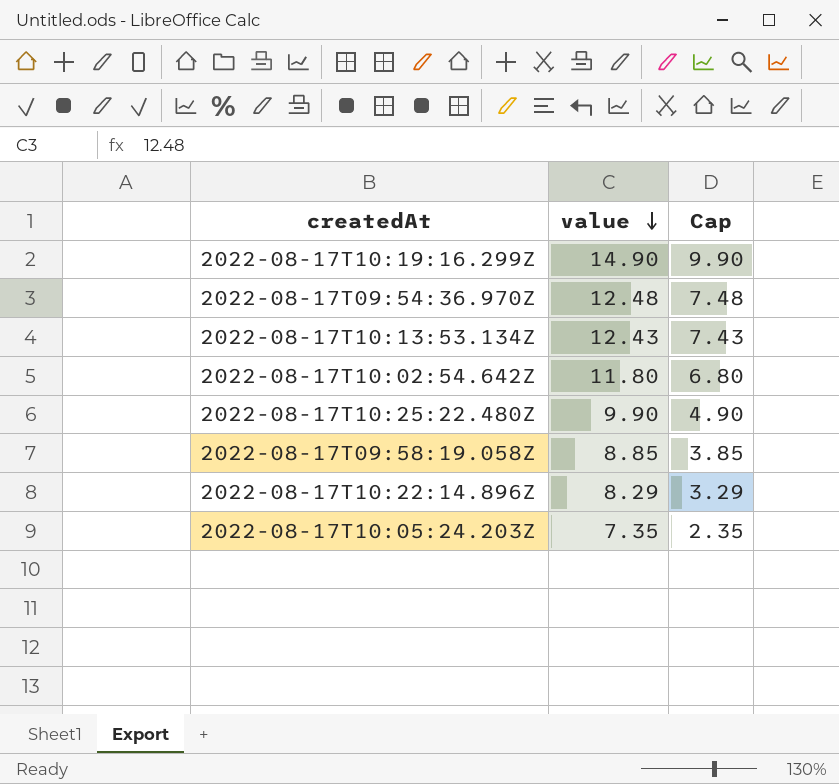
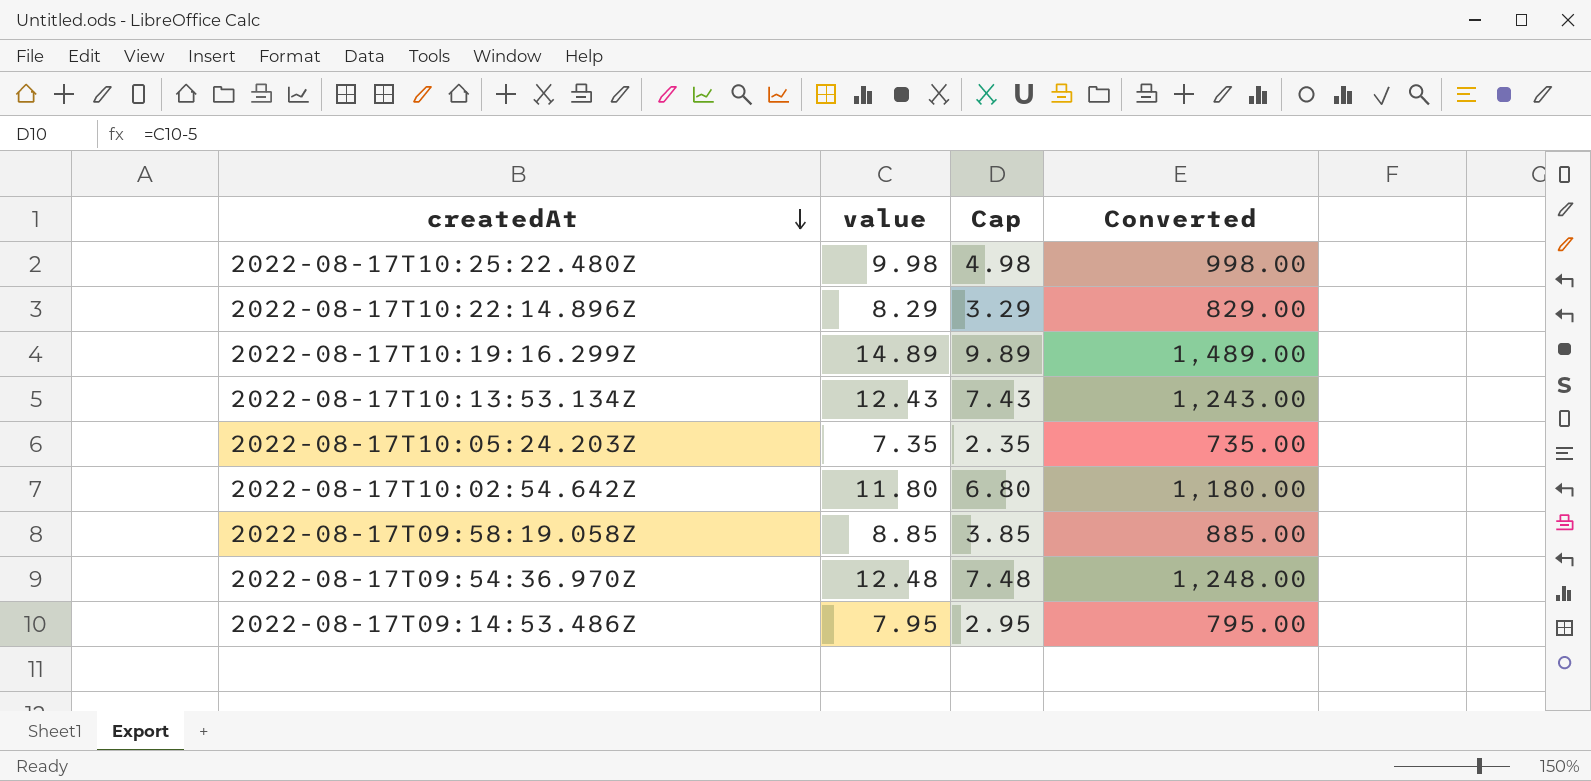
row order: value descending -> createdAt descending
column Converted | formula: none -> [value] * 100
2022-08-17T10:25:22.480Z | value: 9.90 -> 9.98
2022-08-17T10:25:22.480Z | Cap: 4.90 -> 4.98
2022-08-17T10:19:16.299Z | value: 14.90 -> 14.89
2022-08-17T10:19:16.299Z | Cap: 9.90 -> 9.89
row 2022-08-17T09:14:53.486Z: none -> 7.95 | 2.95 | 795.00

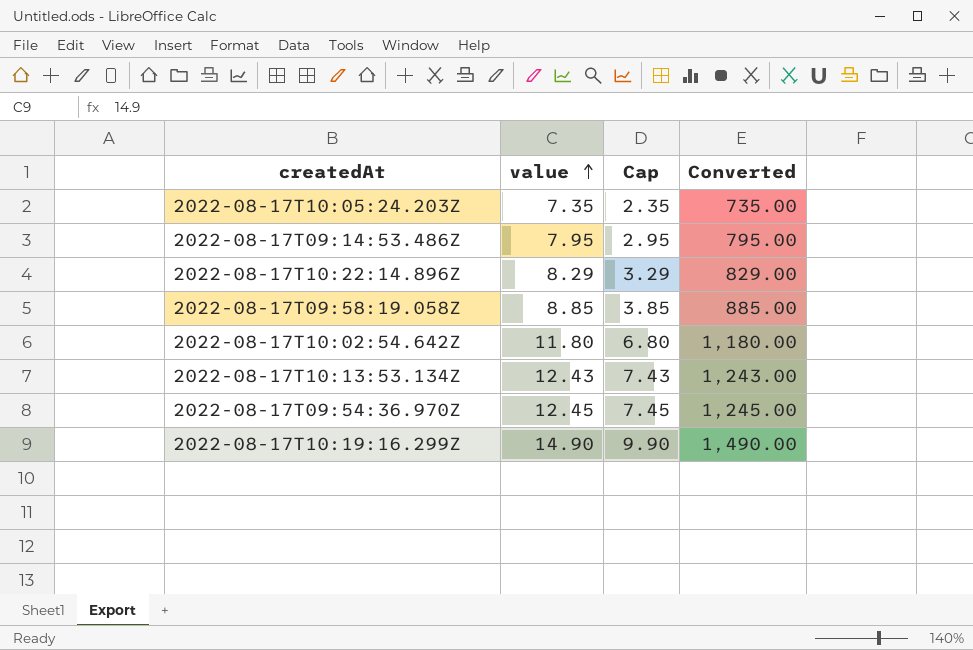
row order: createdAt descending -> value ascending
row 2022-08-17T10:25:22.480Z: 9.98 | 4.98 | 998.00 -> none
2022-08-17T09:54:36.970Z | value: 12.48 -> 12.45
2022-08-17T09:54:36.970Z | Cap: 7.48 -> 7.45
2022-08-17T09:54:36.970Z | Converted: 1,248.00 -> 1,245.00
2022-08-17T10:19:16.299Z | value: 14.89 -> 14.90
2022-08-17T10:19:16.299Z | Cap: 9.89 -> 9.90
2022-08-17T10:19:16.299Z | Converted: 1,489.00 -> 1,490.00

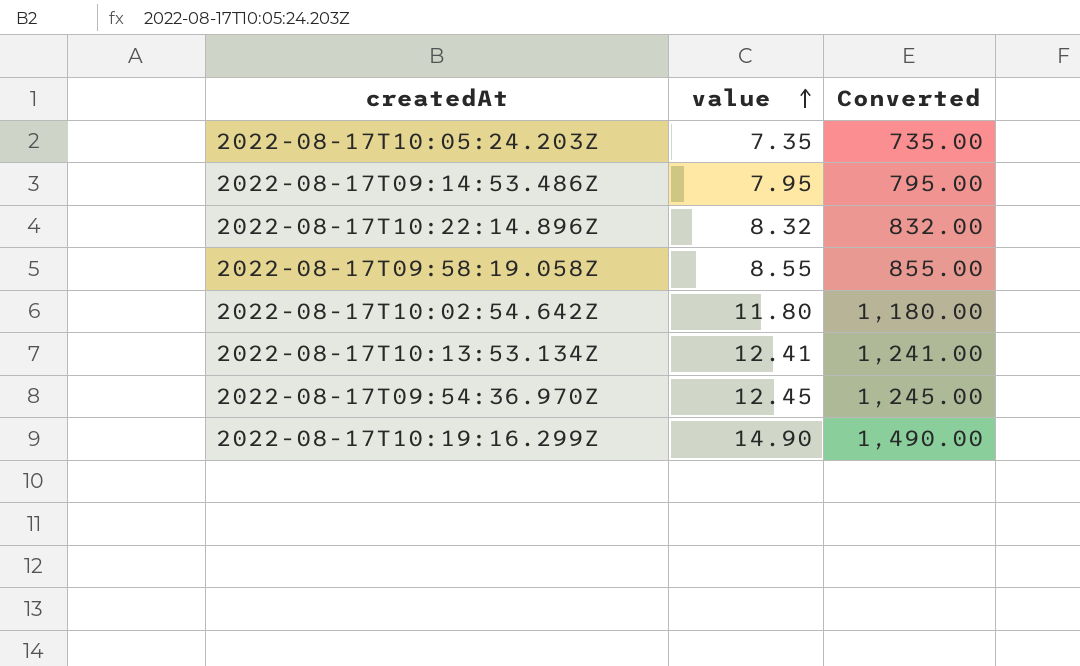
column Cap | formula: [value] - 5 -> none
2022-08-17T10:22:14.896Z | value: 8.29 -> 8.32
2022-08-17T10:22:14.896Z | Converted: 829.00 -> 832.00
2022-08-17T09:58:19.058Z | value: 8.85 -> 8.55
2022-08-17T09:58:19.058Z | Converted: 885.00 -> 855.00
2022-08-17T10:13:53.134Z | value: 12.43 -> 12.41
2022-08-17T10:13:53.134Z | Converted: 1,243.00 -> 1,241.00

